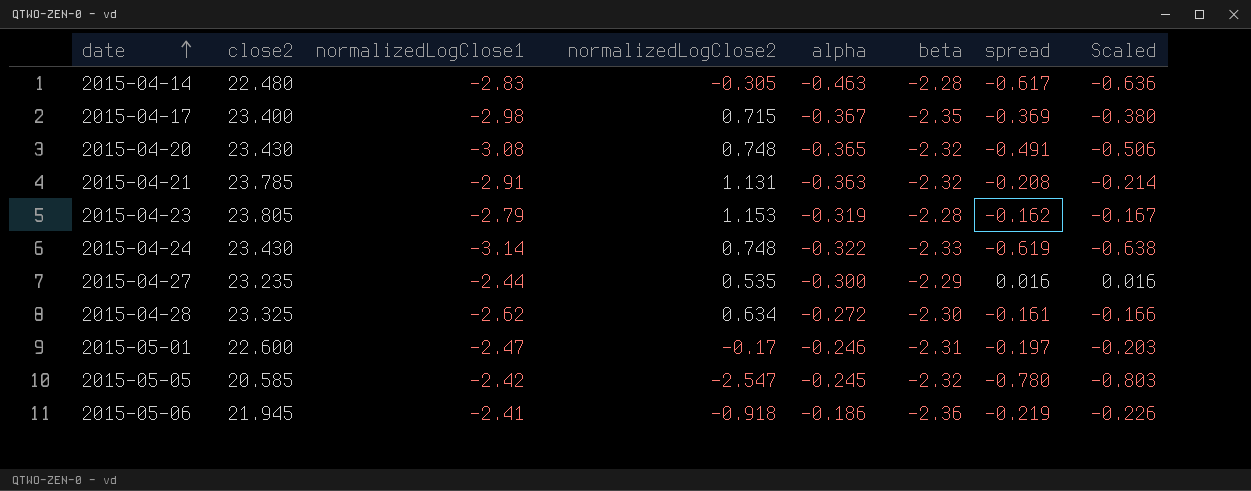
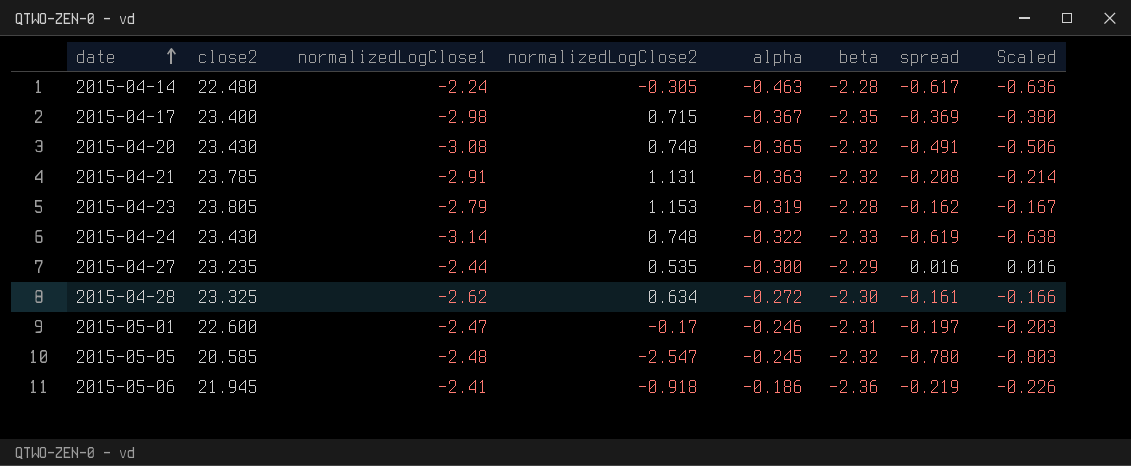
2015-04-14 | normalizedLogClose1: -2.83 -> -2.24
2015-05-05 | normalizedLogClose1: -2.42 -> -2.48

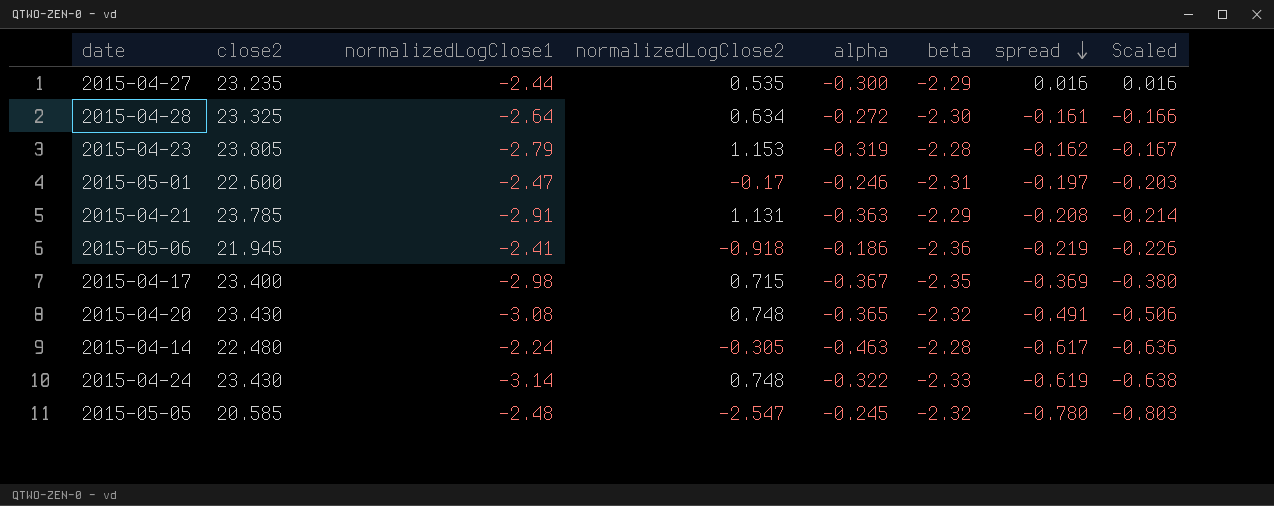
row order: date ascending -> spread descending
2015-04-28 | normalizedLogClose1: -2.62 -> -2.64
2015-04-21 | beta: -2.32 -> -2.29

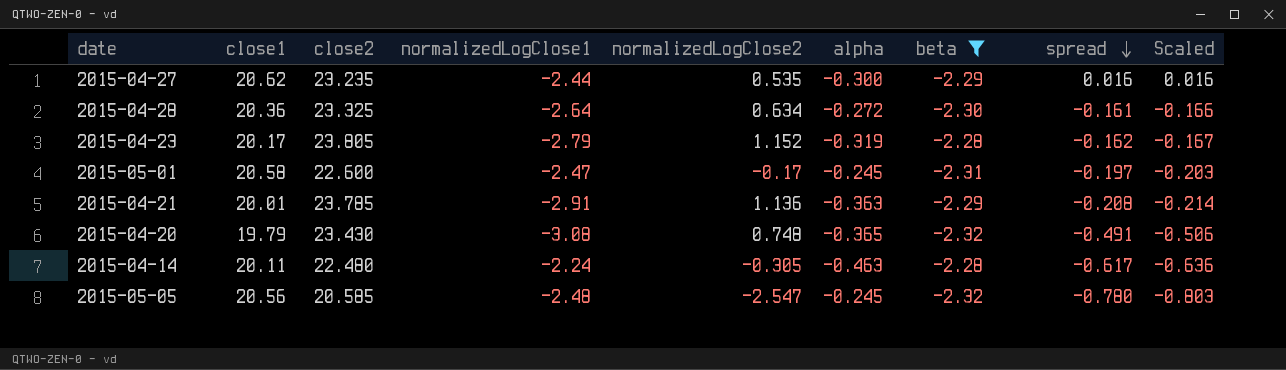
filter: none -> beta >= -2.32
column close1 | position: none -> 2
2015-04-23 | normalizedLogClose2: 1.153 -> 1.152
2015-05-01 | alpha: -0.246 -> -0.245
2015-04-21 | normalizedLogClose2: 1.131 -> 1.136

